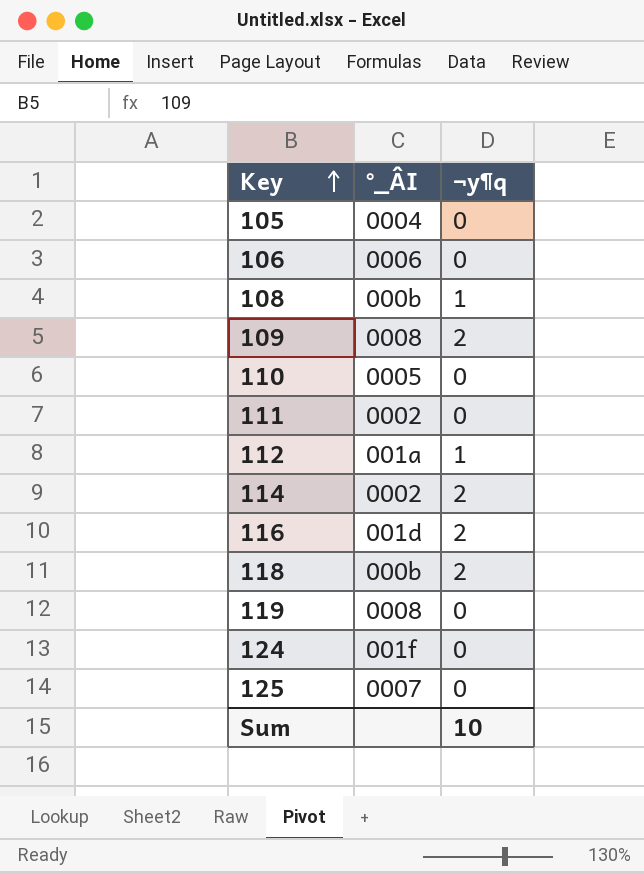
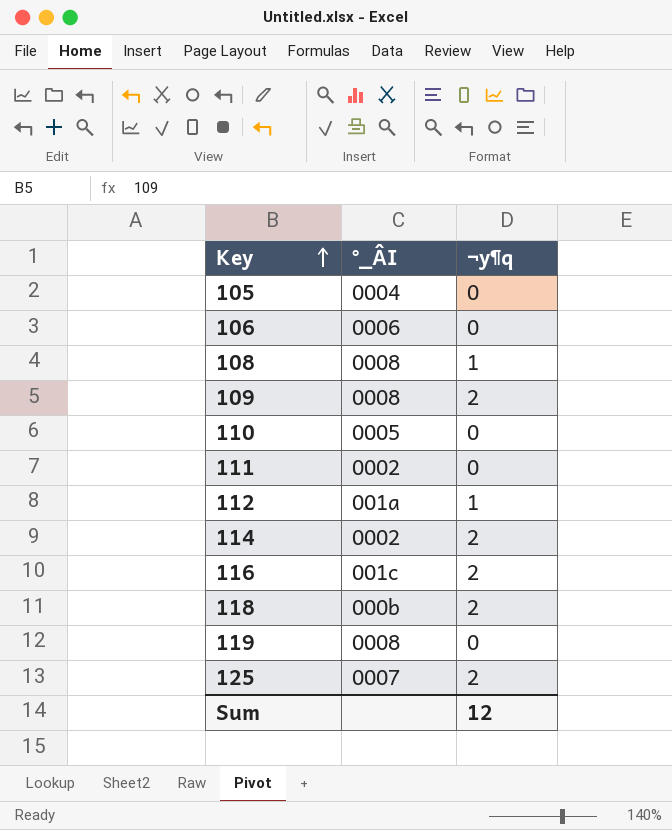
row 124: 001f | 0 -> none
108 | °_ÂI: 000b -> 0008
116 | °_ÂI: 001d -> 001c
125 | ¬y¶q: 0 -> 2
Sum | ¬y¶q: 10 -> 12

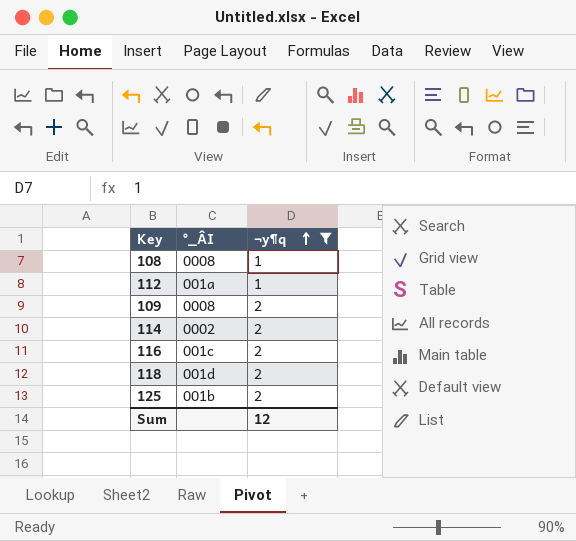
filter: none -> ¬y¶q != 0
row order: Key ascending -> ¬y¶q ascending
118 | °_ÂI: 000b -> 001d
125 | °_ÂI: 0007 -> 001b

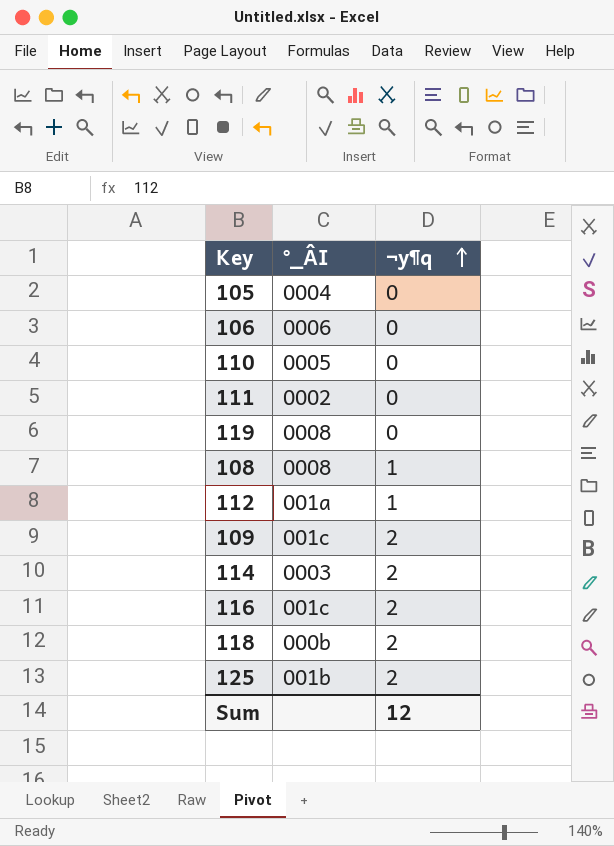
filter: ¬y¶q != 0 -> none
109 | °_ÂI: 0008 -> 001c
114 | °_ÂI: 0002 -> 0003
118 | °_ÂI: 001d -> 000b

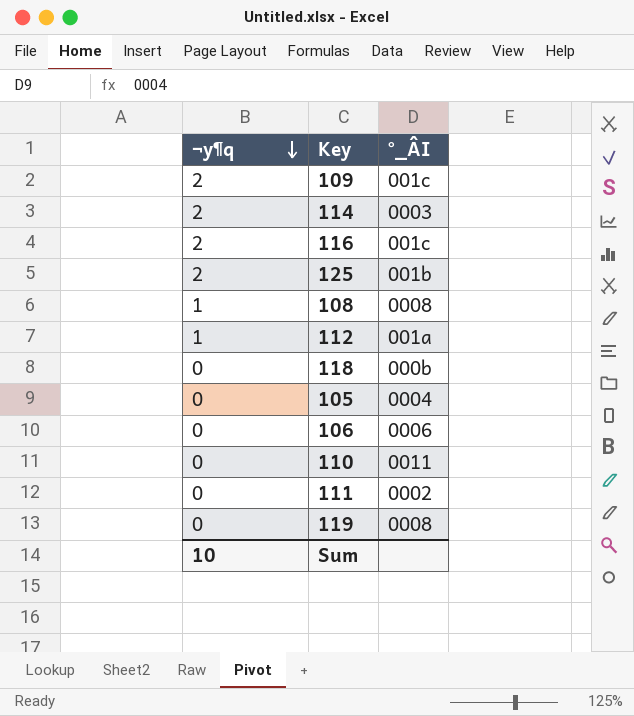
row order: ¬y¶q ascending -> ¬y¶q descending
column ¬y¶q | position: 3 -> 1
118 | ¬y¶q: 2 -> 0
110 | °_ÂI: 0005 -> 0011
Sum | ¬y¶q: 12 -> 10

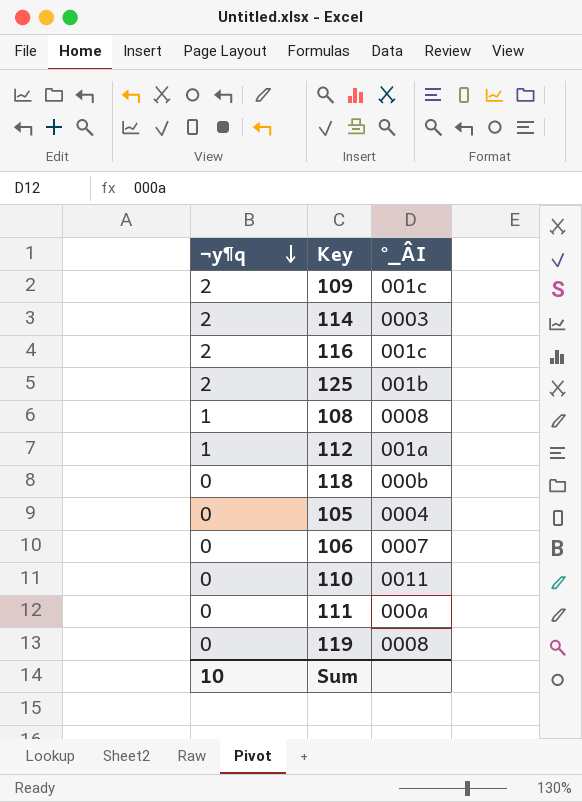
106 | °_ÂI: 0006 -> 0007
111 | °_ÂI: 0002 -> 000a

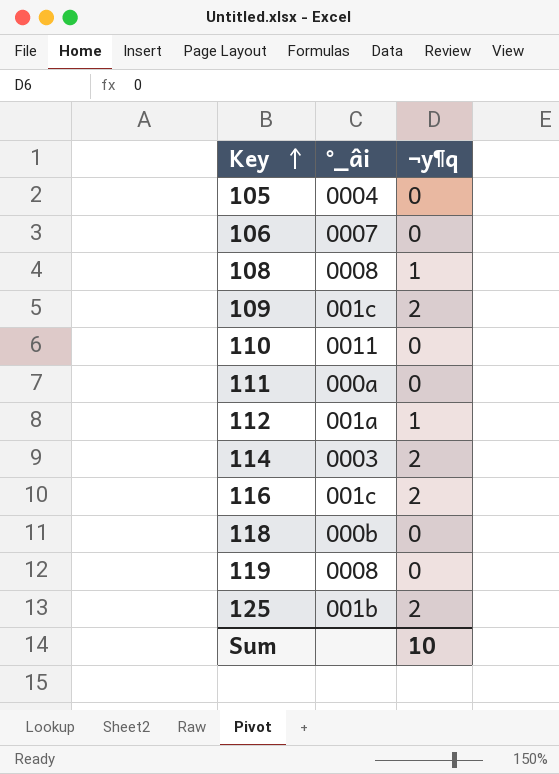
row order: ¬y¶q descending -> Key ascending
column name: °_ÂI -> °_âi
column ¬y¶q | position: 1 -> 3

